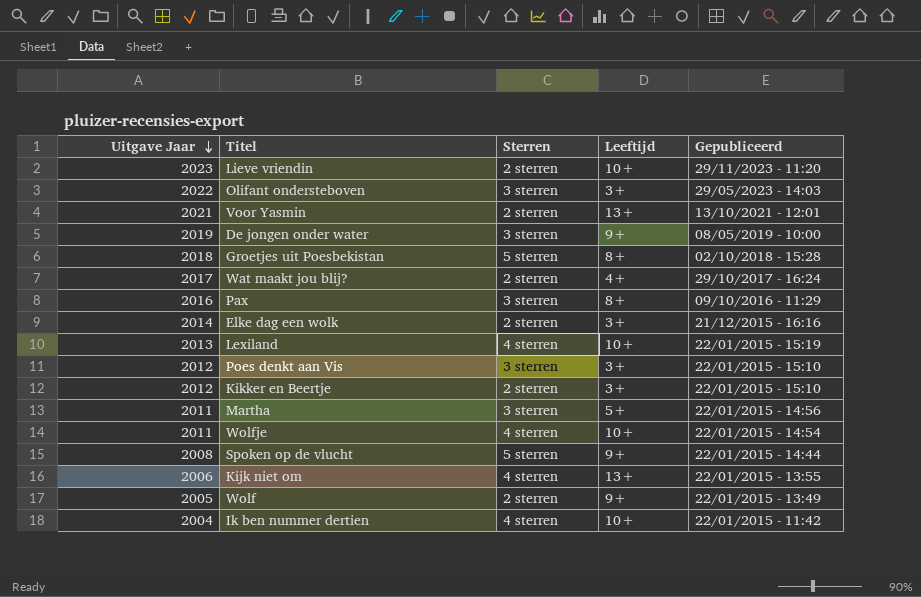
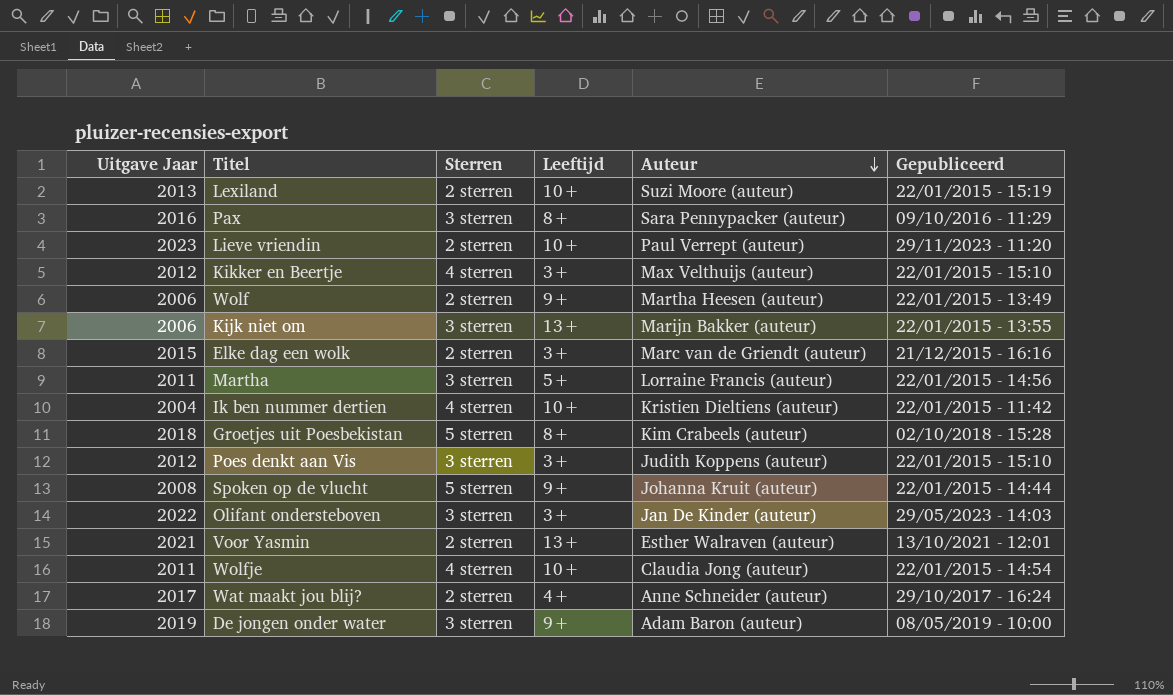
row order: Uitgave Jaar descending -> Auteur descending
column Auteur | position: none -> 5
Lexiland | Sterren: 4 sterren -> 2 sterren
Kikker en Beertje | Sterren: 2 sterren -> 4 sterren
Wolf | Uitgave Jaar: 2005 -> 2006
Kijk niet om | Sterren: 4 sterren -> 3 sterren
Elke dag een wolk | Uitgave Jaar: 2014 -> 2015

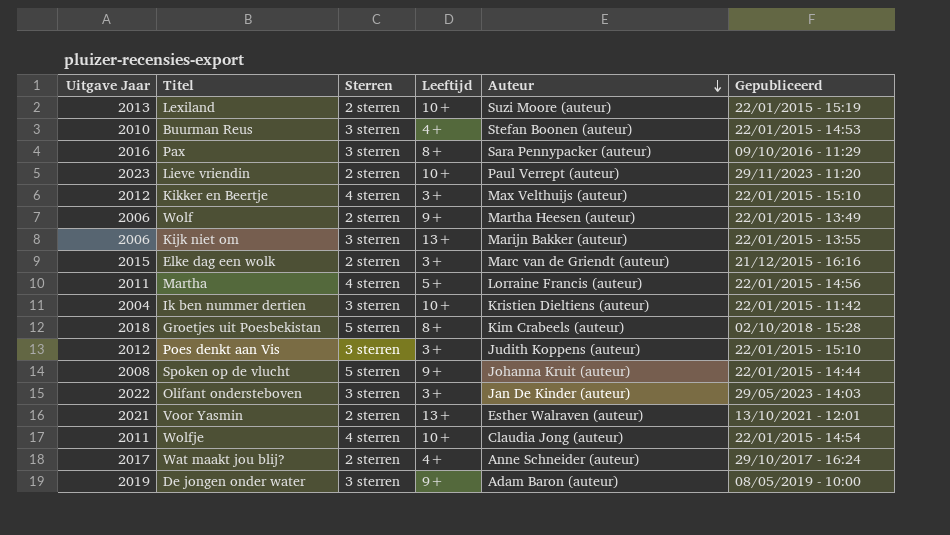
row Buurman Reus: none -> 2010 | 3 sterren | 4+ | Stefan Boonen (auteur) | 22/01/2015 - 14:53
Martha | Sterren: 3 sterren -> 4 sterren
Ik ben nummer dertien | Sterren: 4 sterren -> 3 sterren

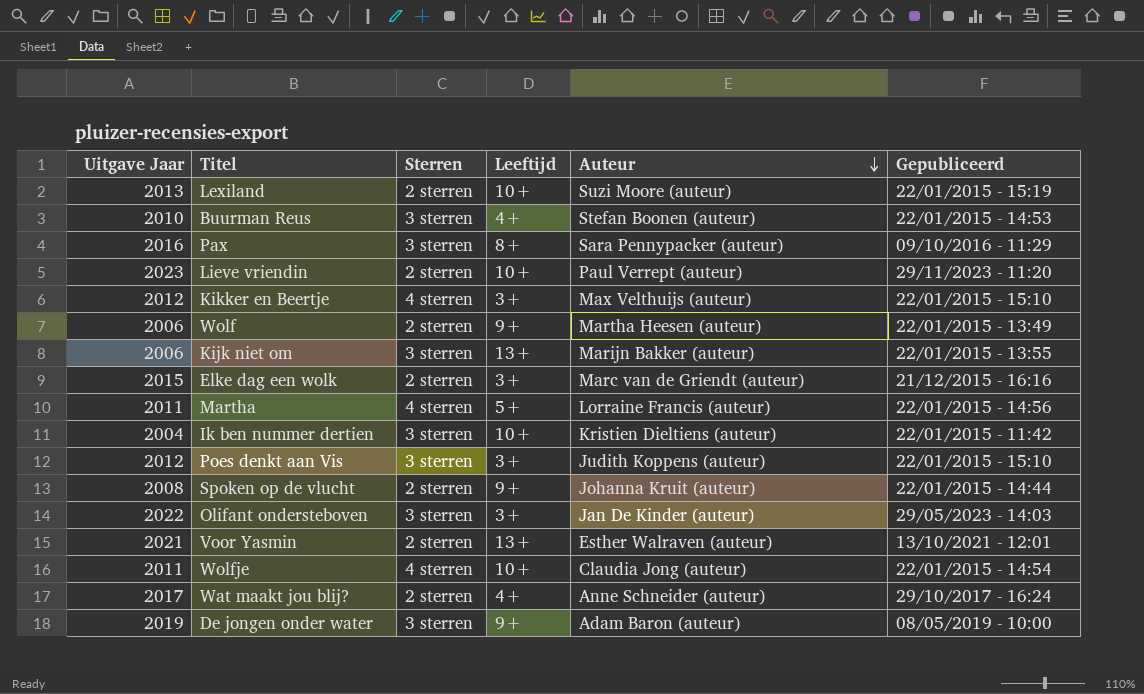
row Groetjes uit Poesbekistan: 2018 | 5 sterren | 8+ | Kim Crabeels (auteur) | 02/10/2018 - 15:28 -> none
Spoken op de vlucht | Sterren: 5 sterren -> 2 sterren

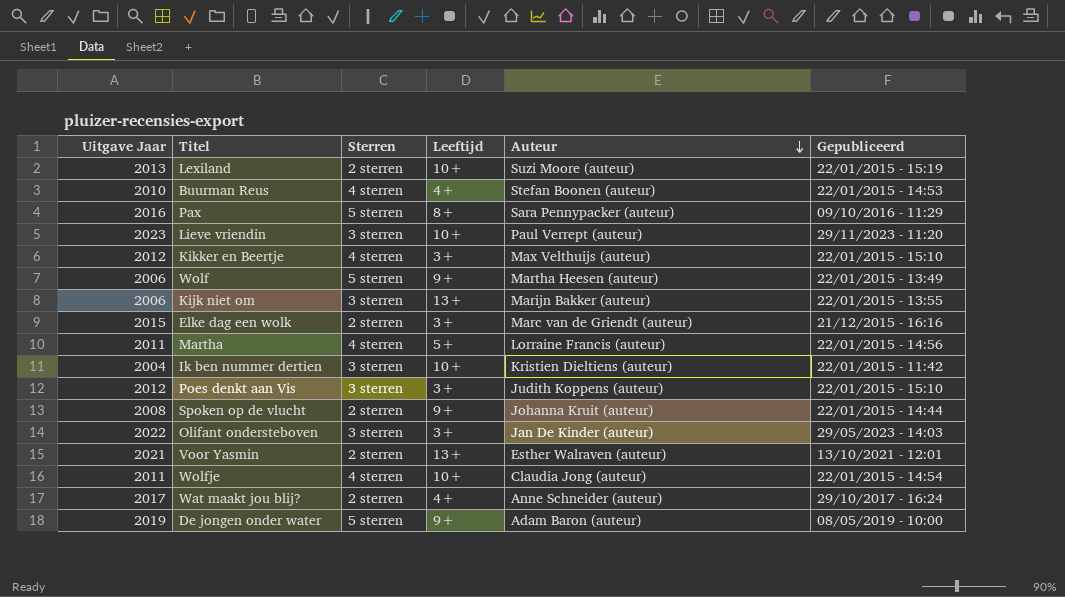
Buurman Reus | Sterren: 3 sterren -> 4 sterren
Pax | Sterren: 3 sterren -> 5 sterren
Lieve vriendin | Sterren: 2 sterren -> 3 sterren
Wolf | Sterren: 2 sterren -> 5 sterren
De jongen onder water | Sterren: 3 sterren -> 5 sterren

